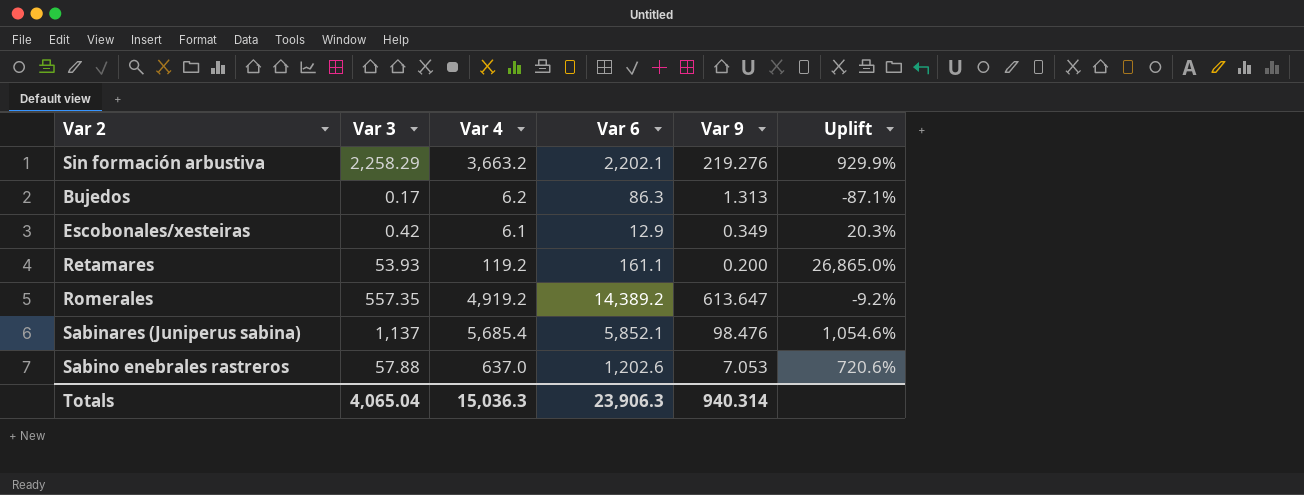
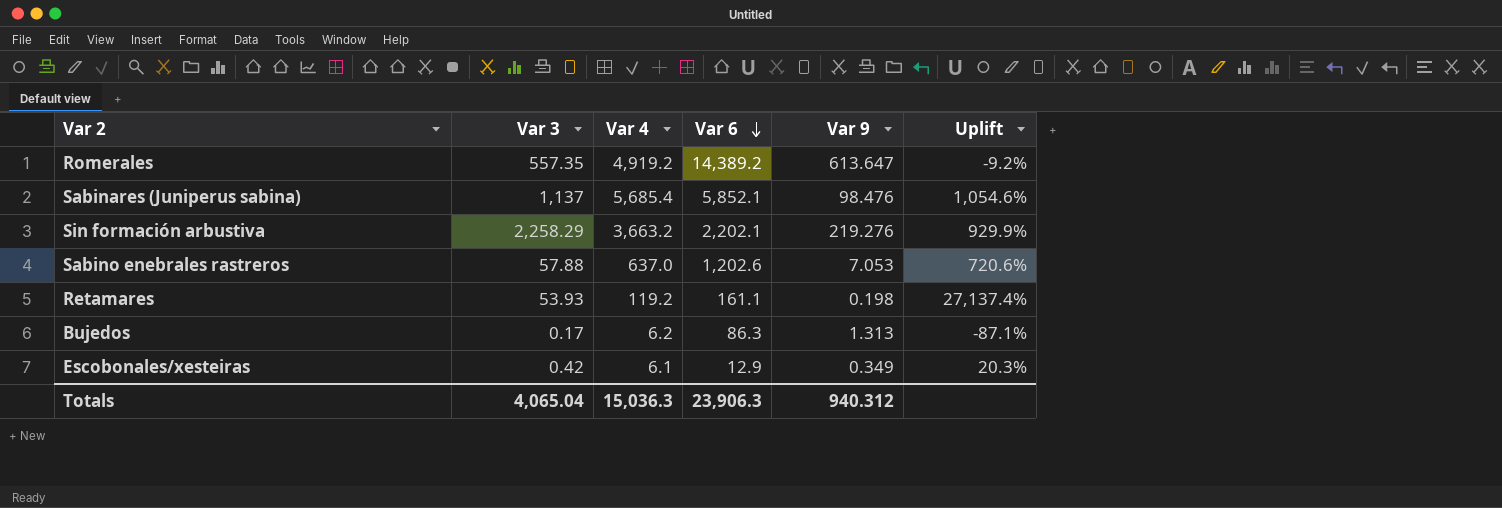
row order: none -> Var 6 descending
Retamares | Var 9: 0.200 -> 0.198
Retamares | Uplift: 26,865.0% -> 27,137.4%
Totals | Var 9: 940.314 -> 940.312

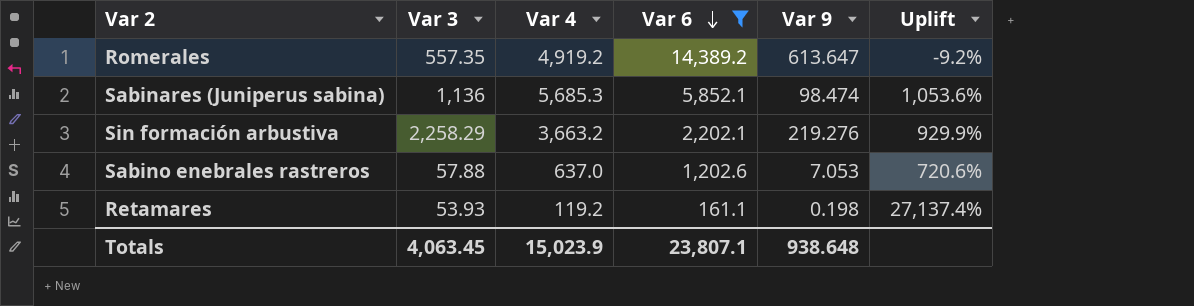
filter: none -> Var 6 >= 161.1
Sabinares (Juniperus sabina) | Var 3: 1,137 -> 1,136
Sabinares (Juniperus sabina) | Var 4: 5,685.4 -> 5,685.3
Sabinares (Juniperus sabina) | Var 9: 98.476 -> 98.474
Sabinares (Juniperus sabina) | Uplift: 1,054.6% -> 1,053.6%
Totals | Var 3: 4,065.04 -> 4,063.45
Totals | Var 4: 15,036.3 -> 15,023.9
Totals | Var 6: 23,906.3 -> 23,807.1
Totals | Var 9: 940.312 -> 938.648

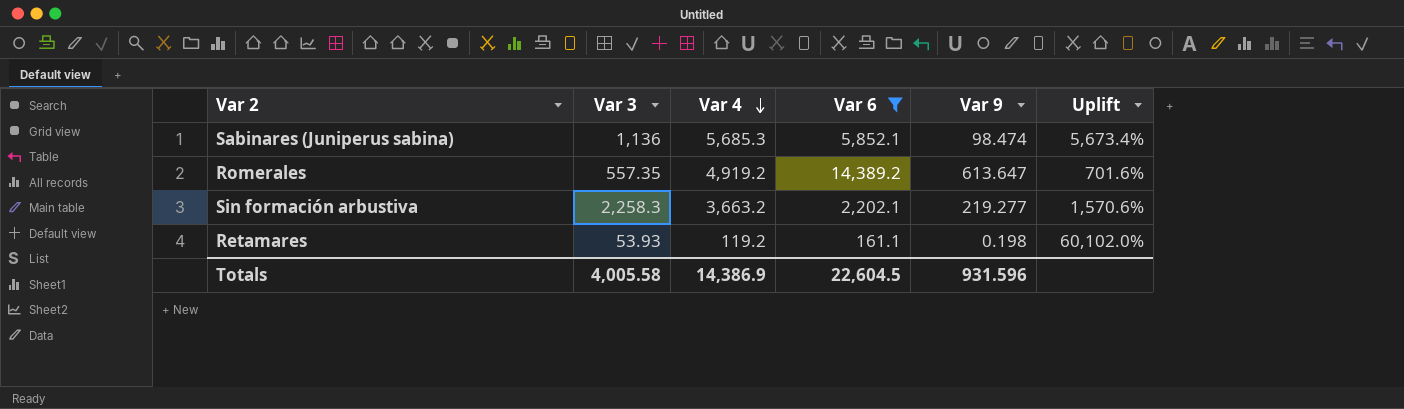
row order: Var 6 descending -> Var 4 descending
column Uplift | formula: ([Var 3] - [Var 9]) / [Var 9] -> ([Var 4] - [Var 9]) / [Var 9]
row Sabino enebrales rastreros: 57.88 | 637.0 | 1,202.6 | 7.053 | 720.6% -> none
Sin formación arbustiva | Var 3: 2,258.29 -> 2,258.3
Sin formación arbustiva | Var 9: 219.276 -> 219.277
Totals | Var 3: 4,063.45 -> 4,005.58
Totals | Var 4: 15,023.9 -> 14,386.9
Totals | Var 6: 23,807.1 -> 22,604.5
Totals | Var 9: 938.648 -> 931.596

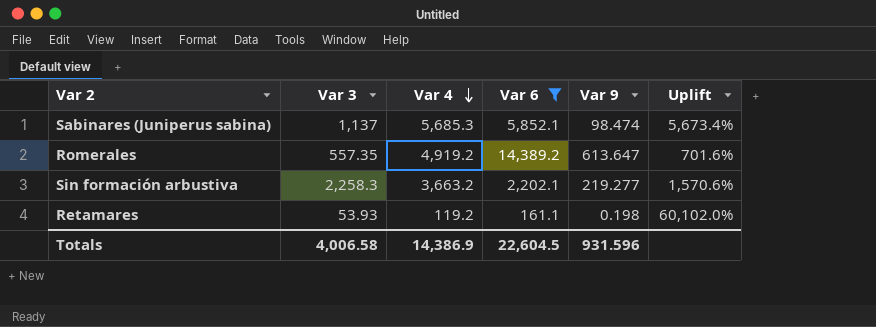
Sabinares (Juniperus sabina) | Var 3: 1,136 -> 1,137
Totals | Var 3: 4,005.58 -> 4,006.58

